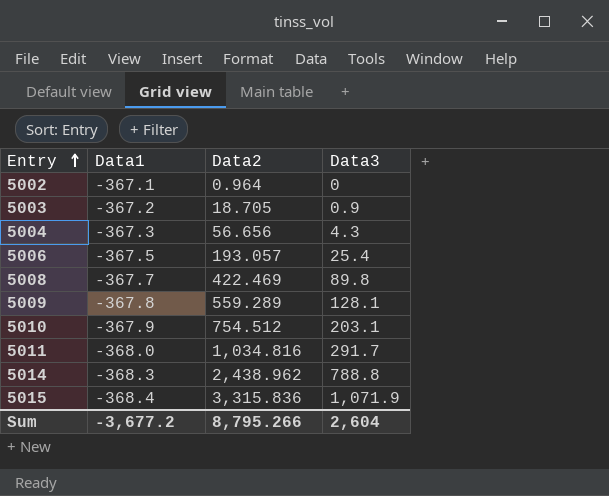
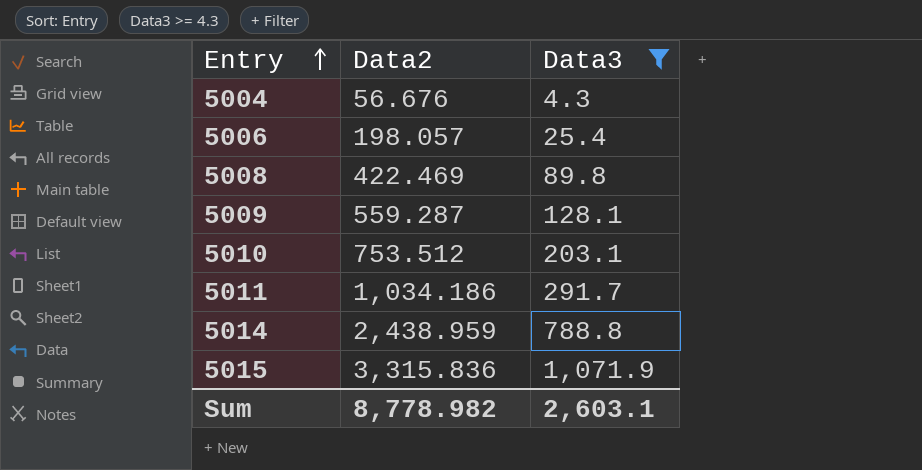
filter: none -> Data3 >= 4.3
column Data1 | position: 2 -> none
5004 | Data2: 56.656 -> 56.676
5006 | Data2: 193.057 -> 198.057
5009 | Data2: 559.289 -> 559.287
5010 | Data2: 754.512 -> 753.512
5011 | Data2: 1,034.816 -> 1,034.186
5014 | Data2: 2,438.962 -> 2,438.959
Sum | Data2: 8,795.266 -> 8,778.982
Sum | Data3: 2,604 -> 2,603.1

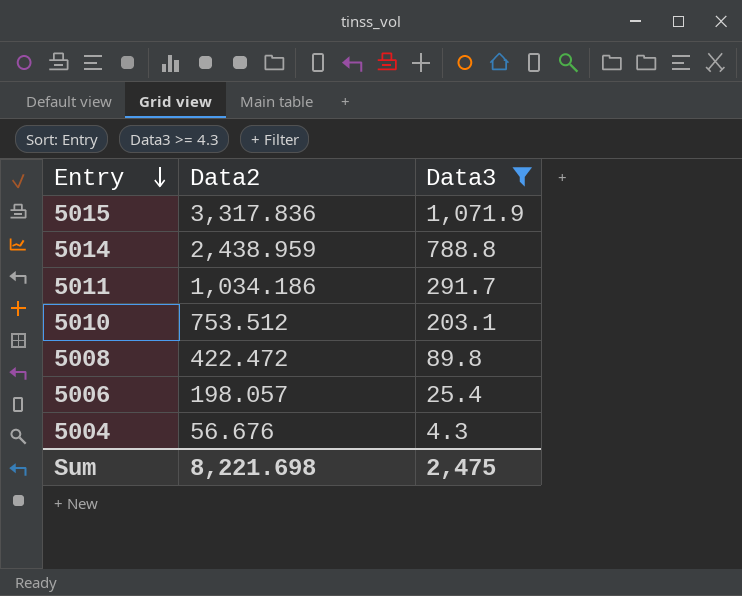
row order: Entry ascending -> Entry descending
row 5009: 559.287 | 128.1 -> none
5015 | Data2: 3,315.836 -> 3,317.836
5008 | Data2: 422.469 -> 422.472
Sum | Data2: 8,778.982 -> 8,221.698
Sum | Data3: 2,603.1 -> 2,475

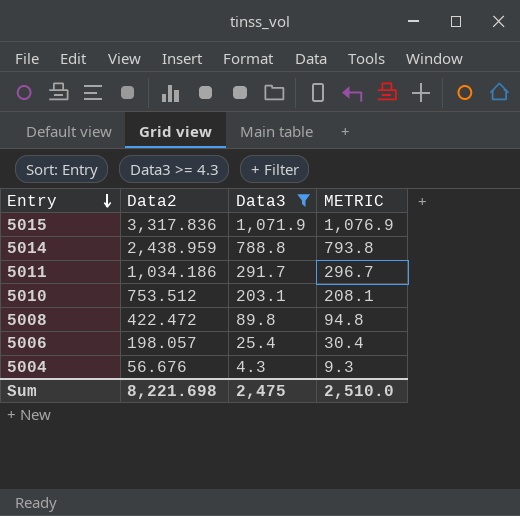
column METRIC | formula: none -> [Data3] + 5

